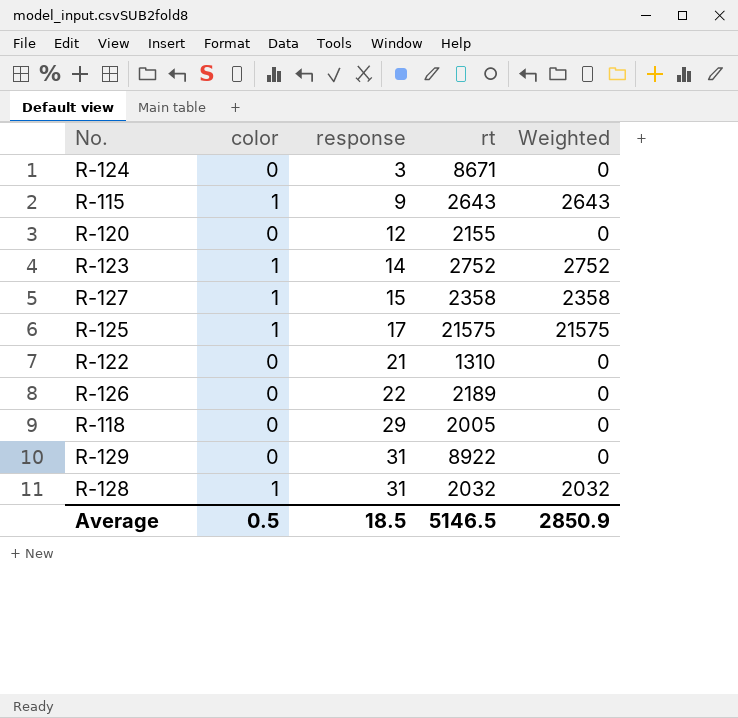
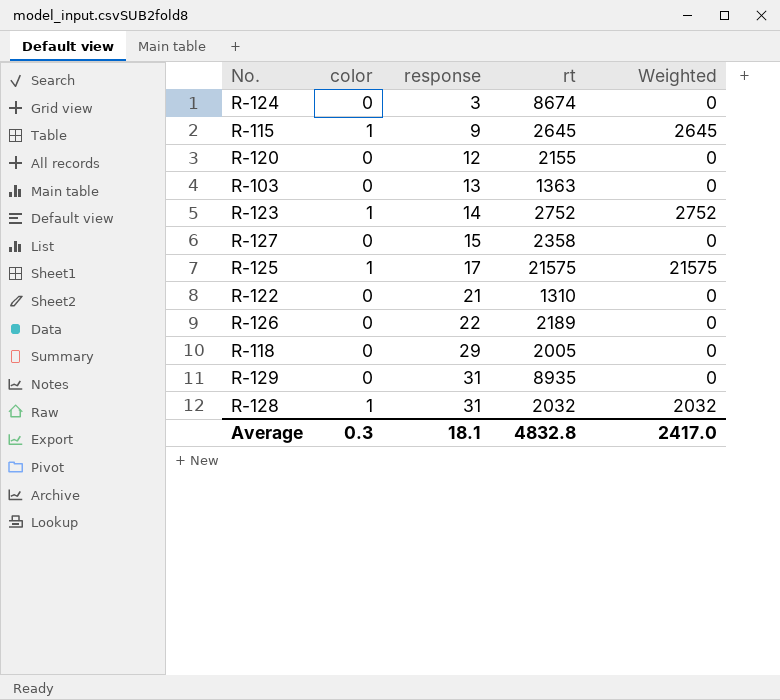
R-124 | rt: 8671 -> 8674
R-115 | rt: 2643 -> 2645
R-115 | Weighted: 2643 -> 2645
row R-103: none -> 0 | 13 | 1363 | 0
R-127 | color: 1 -> 0
R-127 | Weighted: 2358 -> 0
R-129 | rt: 8922 -> 8935
Average | color: 0.5 -> 0.3
Average | response: 18.5 -> 18.1
Average | rt: 5146.5 -> 4832.8
Average | Weighted: 2850.9 -> 2417.0

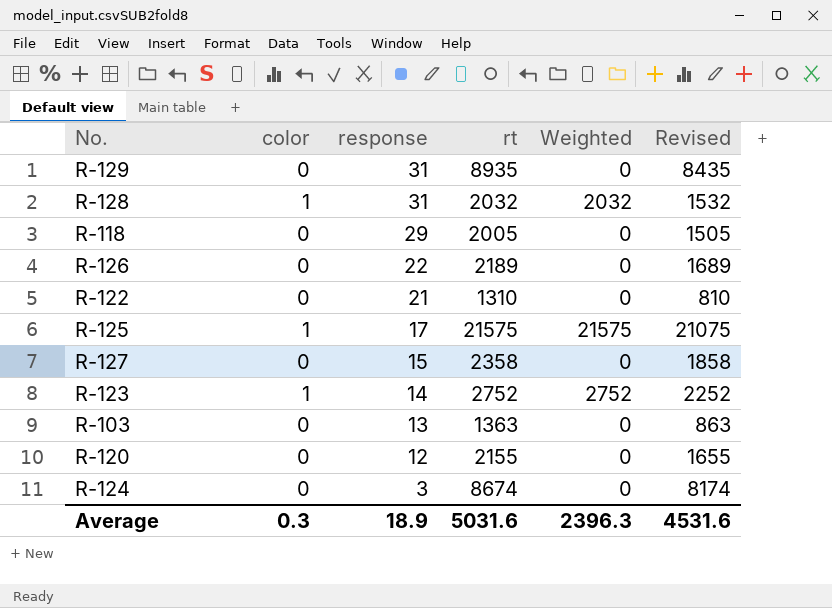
row order: response ascending -> response descending
column Revised | formula: none -> [rt] - 500
row R-115: 1 | 9 | 2645 | 2645 -> none
Average | response: 18.1 -> 18.9
Average | rt: 4832.8 -> 5031.6
Average | Weighted: 2417.0 -> 2396.3

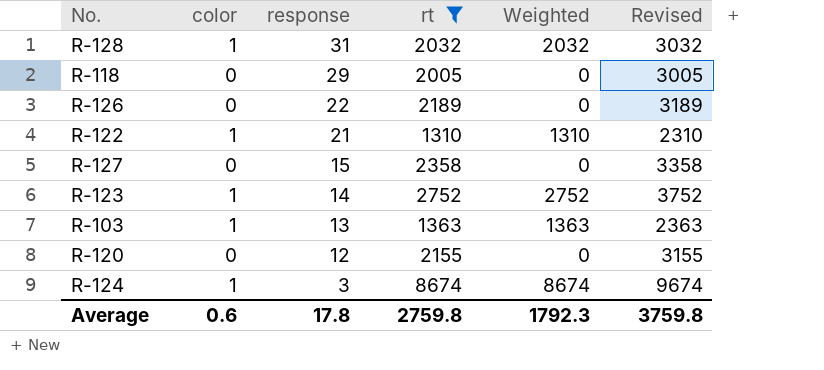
filter: none -> rt <= 8674
column Revised | formula: [rt] - 500 -> [rt] + 1000
R-122 | color: 0 -> 1
R-122 | Weighted: 0 -> 1310
R-103 | color: 0 -> 1
R-103 | Weighted: 0 -> 1363
R-124 | color: 0 -> 1
R-124 | Weighted: 0 -> 8674
Average | color: 0.3 -> 0.6
Average | response: 18.9 -> 17.8
Average | rt: 5031.6 -> 2759.8
Average | Weighted: 2396.3 -> 1792.3
Average | Revised: 4531.6 -> 3759.8

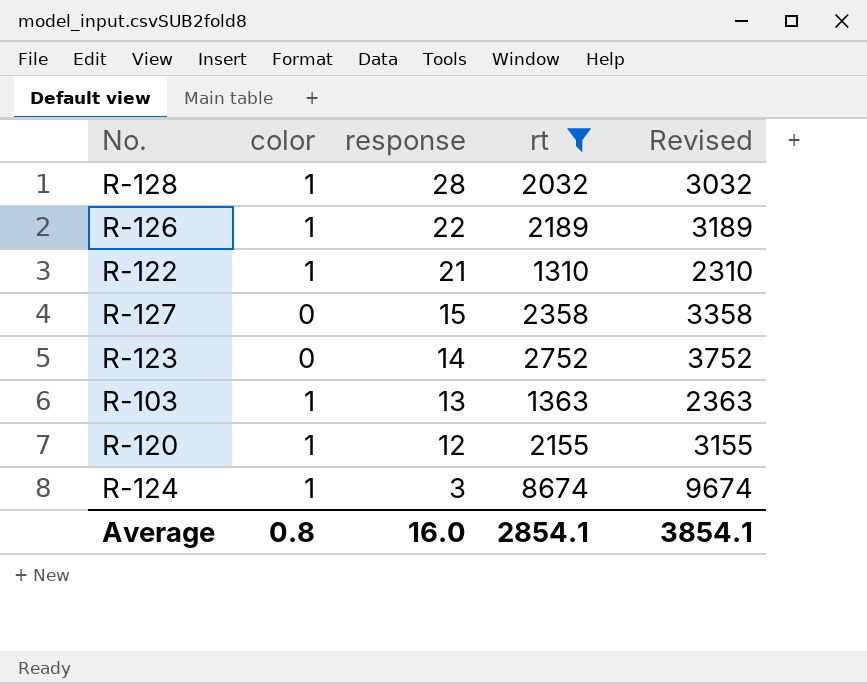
column Weighted | formula: [color] * [rt] -> none
row R-118: 0 | 29 | 2005 | 0 | 3005 -> none
R-128 | response: 31 -> 28
R-126 | color: 0 -> 1
R-123 | color: 1 -> 0
R-120 | color: 0 -> 1
Average | color: 0.6 -> 0.8
Average | response: 17.8 -> 16.0
Average | rt: 2759.8 -> 2854.1
Average | Revised: 3759.8 -> 3854.1

